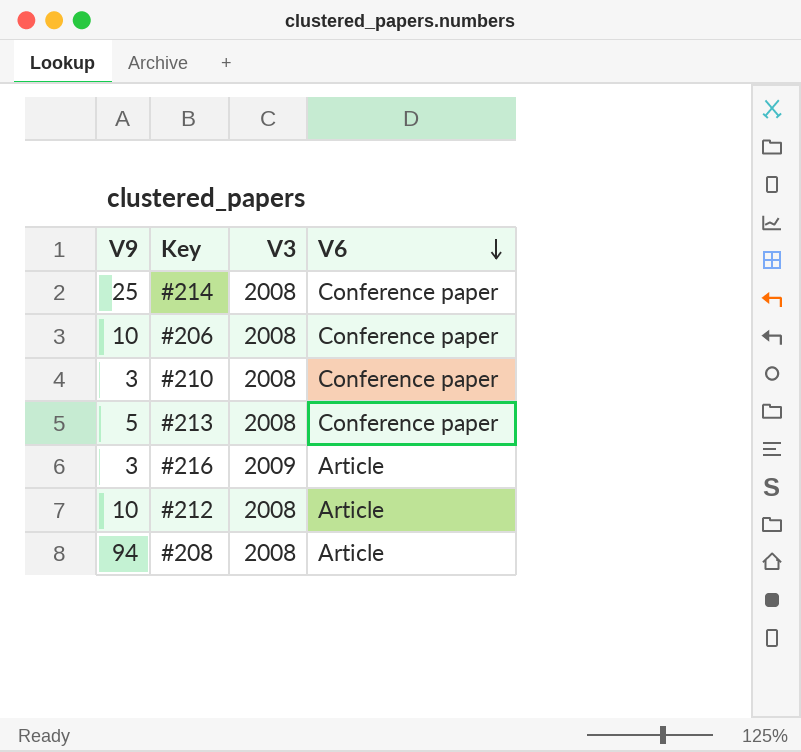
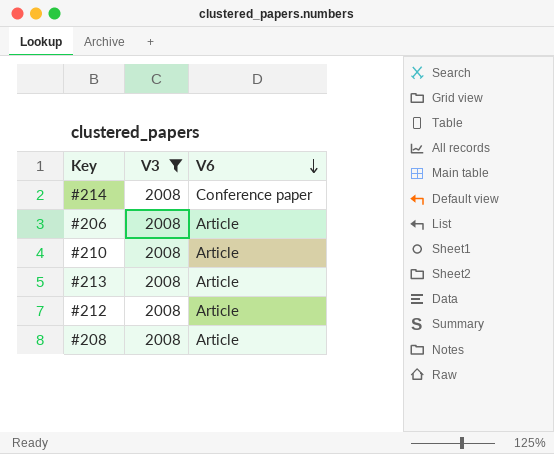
filter: none -> V3 = 2008
column V9 | position: 1 -> none
#206 | V6: Conference paper -> Article
#210 | V6: Conference paper -> Article
#213 | V6: Conference paper -> Article

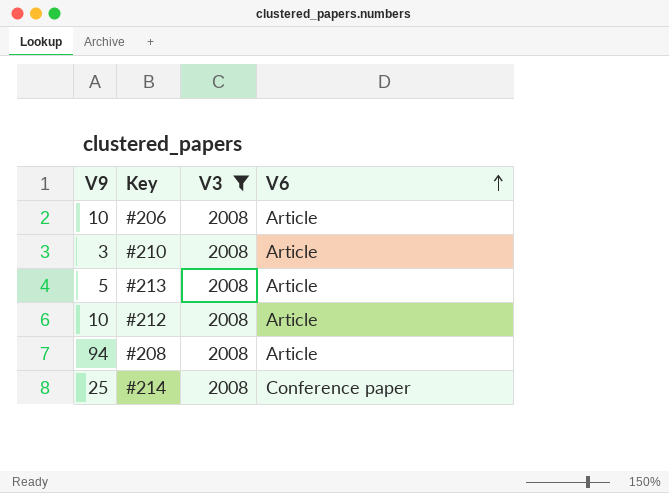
row order: V6 descending -> V6 ascending
column V9 | position: none -> 1

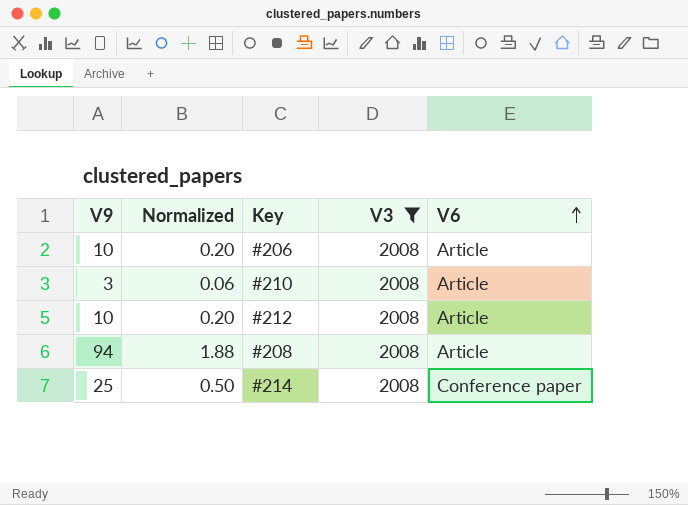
column Normalized | formula: none -> [V9] * 0.02
row #213: 5 | 2008 | Article -> none

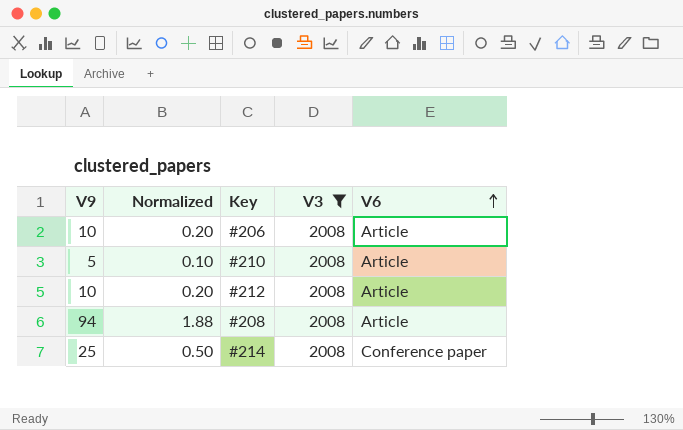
#210 | V9: 3 -> 5
#210 | Normalized: 0.06 -> 0.10

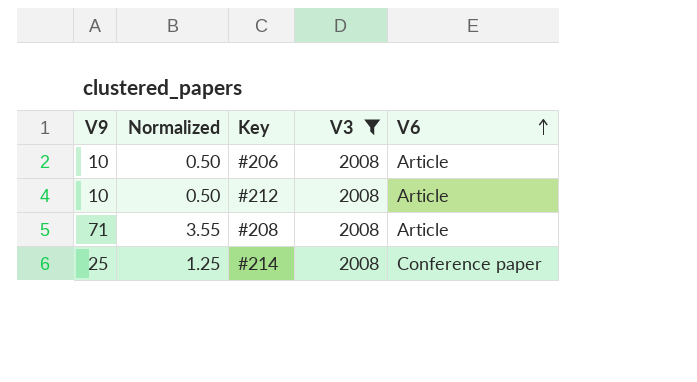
column Normalized | formula: [V9] * 0.02 -> [V9] * 0.05
row #210: 5 | 0.10 | 2008 | Article -> none
#208 | V9: 94 -> 71

